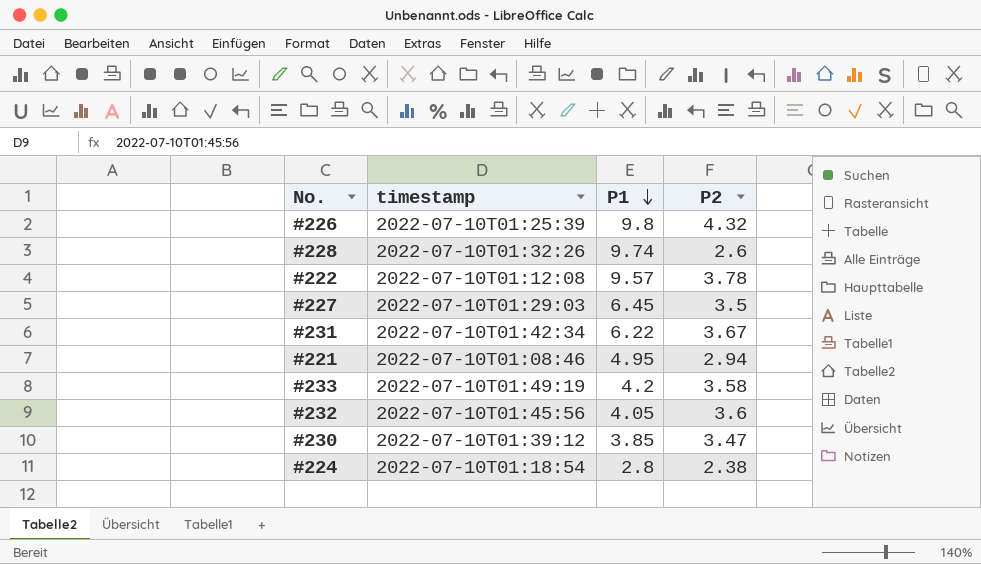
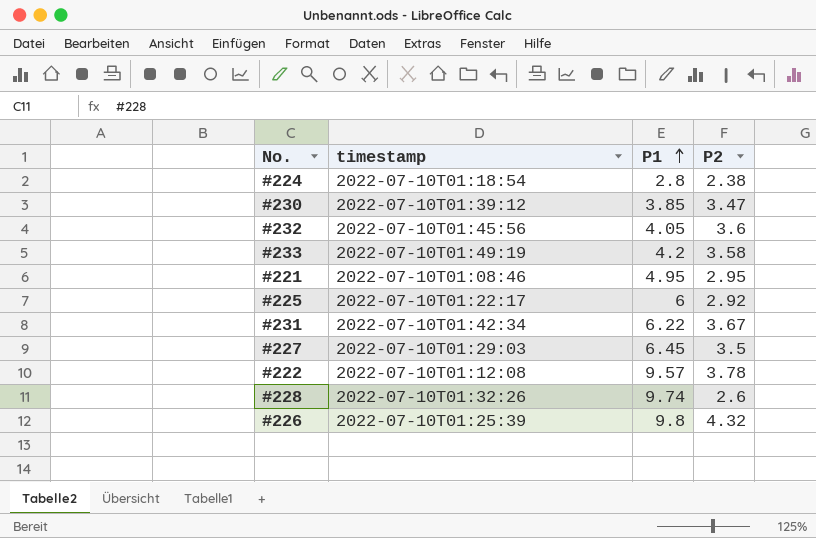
row order: P1 descending -> P1 ascending
#221 | P2: 2.94 -> 2.95
row #225: none -> 2022-07-10T01:22:17 | 6 | 2.92

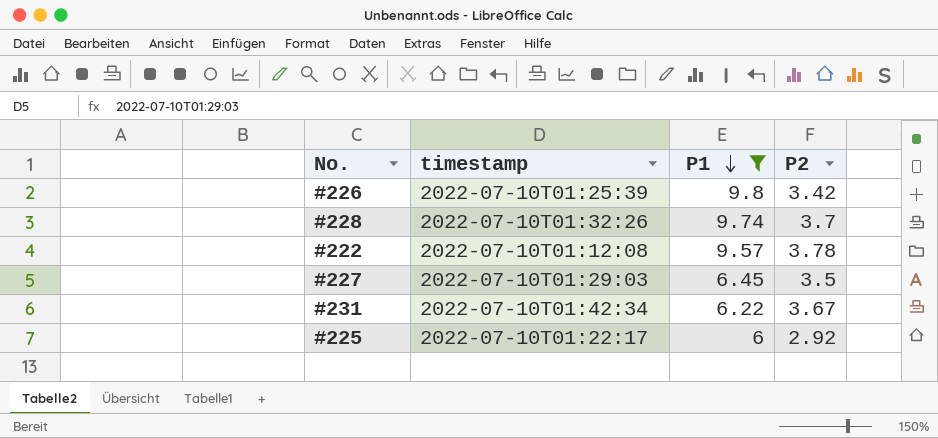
filter: none -> P1 >= 6
row order: P1 ascending -> P1 descending
#226 | P2: 4.32 -> 3.42
#228 | P2: 2.6 -> 3.7

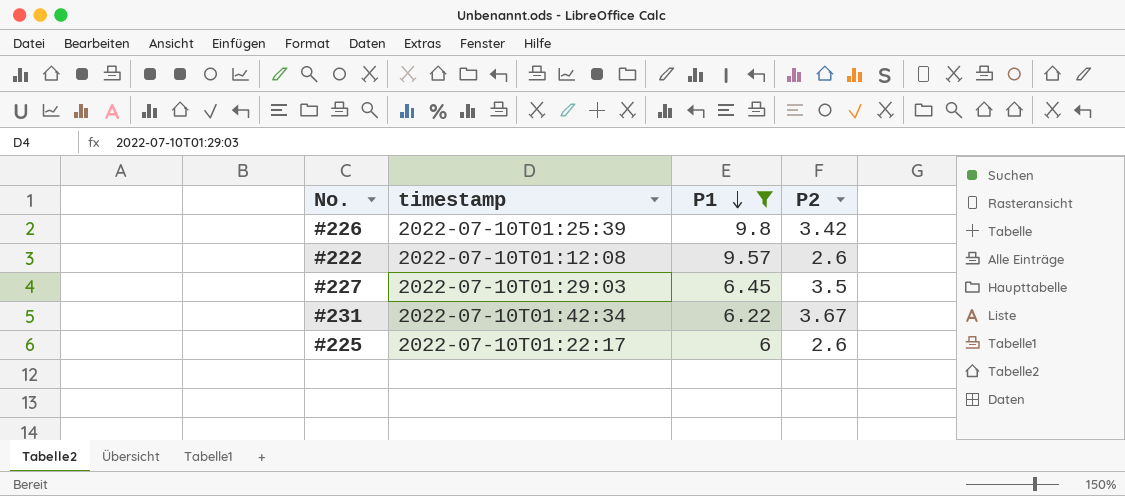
row #228: 2022-07-10T01:32:26 | 9.74 | 3.7 -> none
#222 | P2: 3.78 -> 2.6
#225 | P2: 2.92 -> 2.6

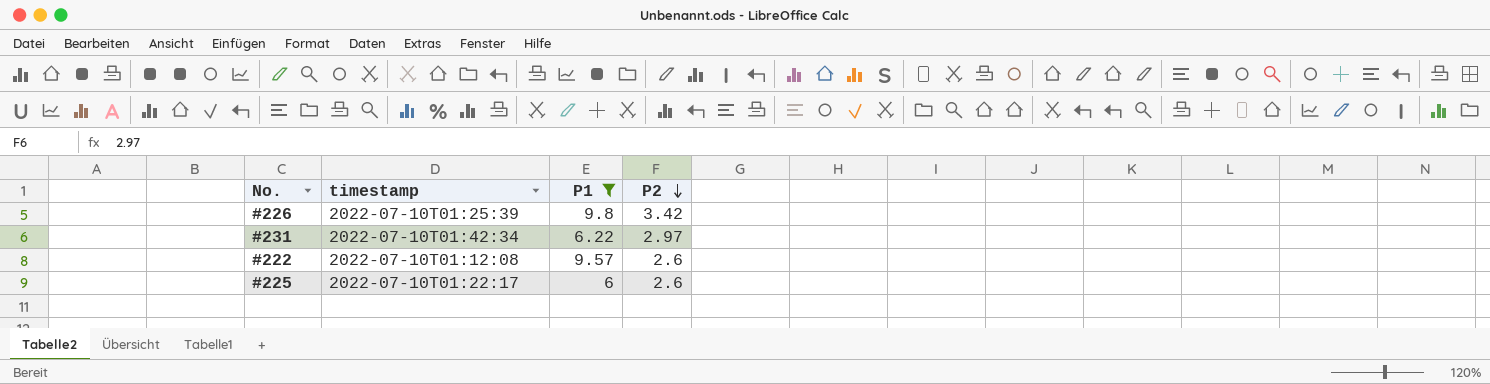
row order: P1 descending -> P2 descending
row #227: 2022-07-10T01:29:03 | 6.45 | 3.5 -> none
#231 | P2: 3.67 -> 2.97

